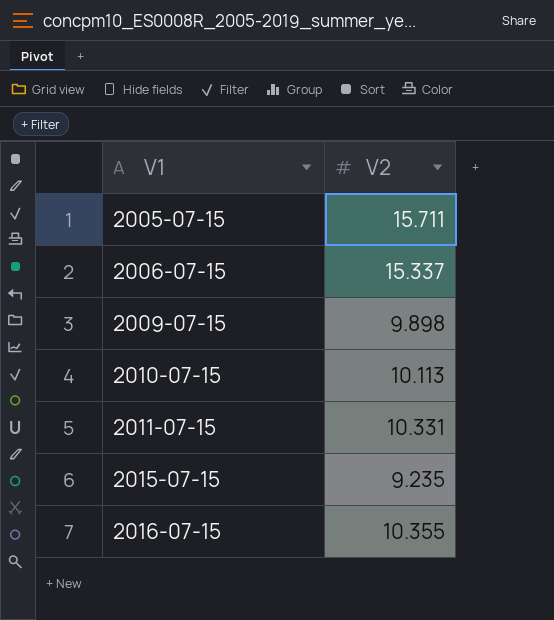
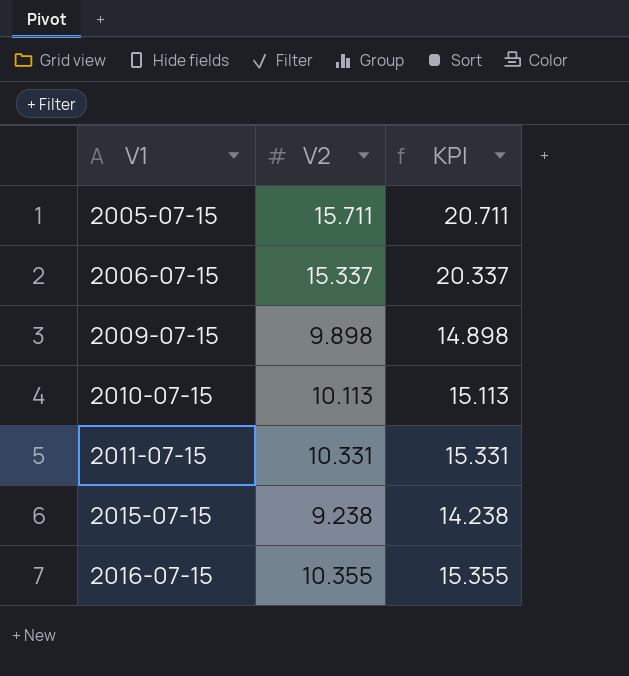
column KPI | formula: none -> [V2] + 5
2015-07-15 | V2: 9.235 -> 9.238

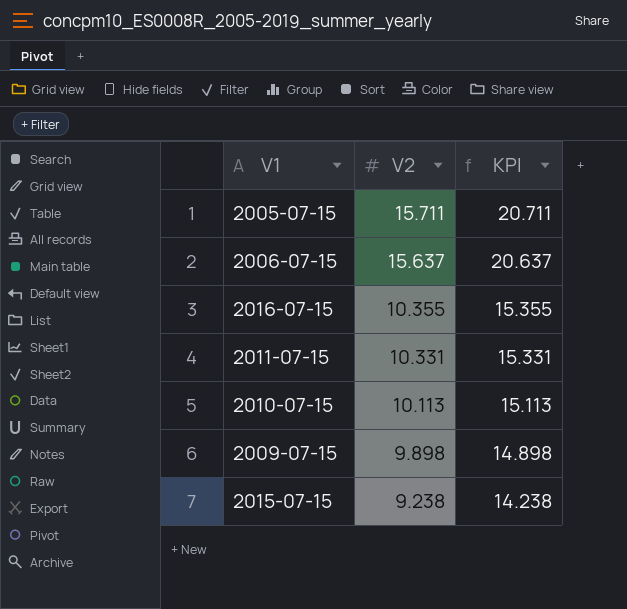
row order: V1 ascending -> V2 descending
2006-07-15 | V2: 15.337 -> 15.637
2006-07-15 | KPI: 20.337 -> 20.637

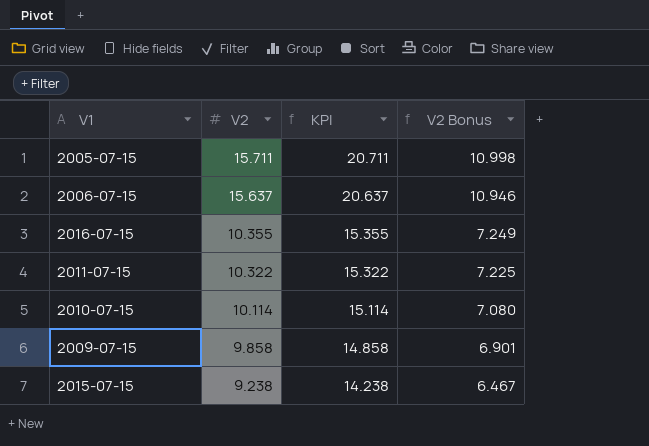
column V2 Bonus | formula: none -> [V2] * 0.7
2011-07-15 | V2: 10.331 -> 10.322
2011-07-15 | KPI: 15.331 -> 15.322
2010-07-15 | V2: 10.113 -> 10.114
2010-07-15 | KPI: 15.113 -> 15.114
2009-07-15 | V2: 9.898 -> 9.858
2009-07-15 | KPI: 14.898 -> 14.858

